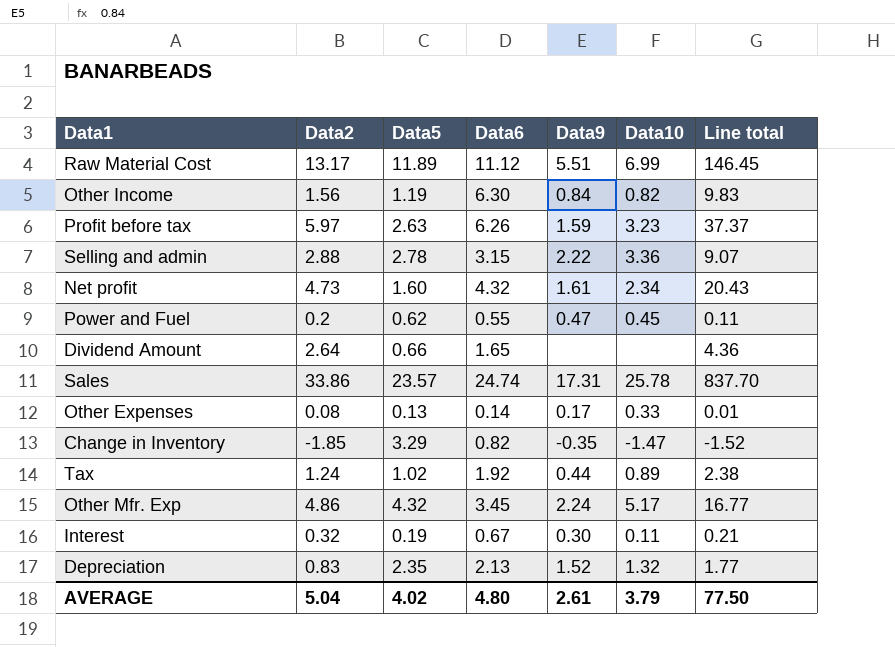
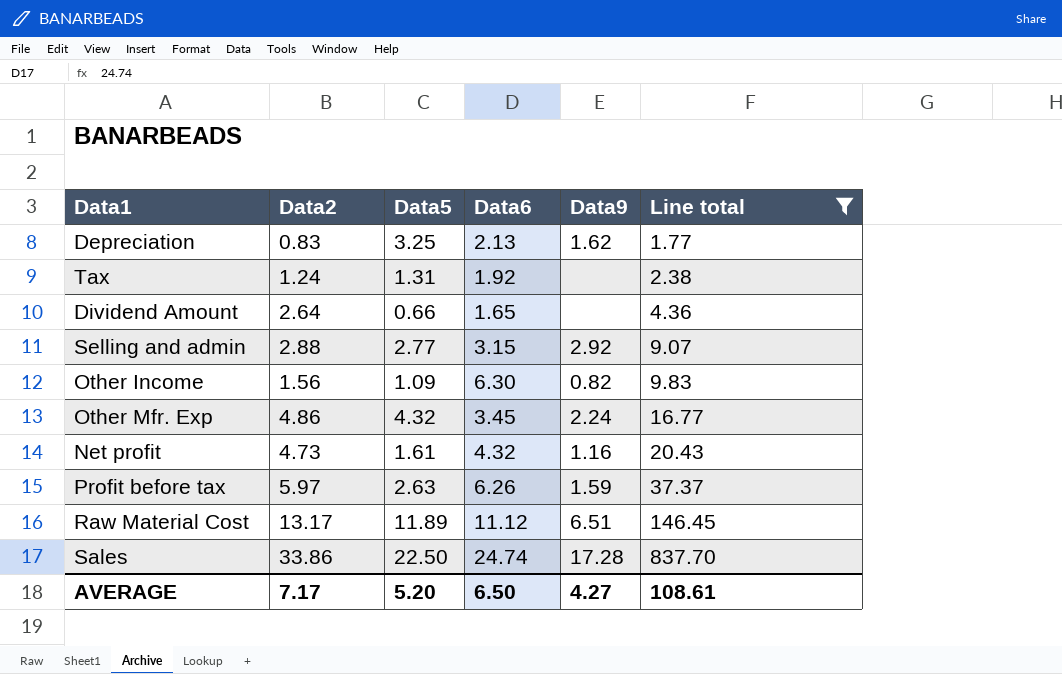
filter: none -> Line total >= 1.77
row order: none -> Line total ascending
column Data10 | position: 6 -> none
Depreciation | Data5: 2.35 -> 3.25
Depreciation | Data9: 1.52 -> 1.62
Tax | Data5: 1.02 -> 1.31
Tax | Data9: 0.44 -> none
Selling and admin | Data5: 2.78 -> 2.77
Selling and admin | Data9: 2.22 -> 2.92
Other Income | Data5: 1.19 -> 1.09
Other Income | Data9: 0.84 -> 0.82
Net profit | Data5: 1.60 -> 1.61
Net profit | Data9: 1.61 -> 1.16
Raw Material Cost | Data9: 5.51 -> 6.51
Sales | Data5: 23.57 -> 22.50
Sales | Data9: 17.31 -> 17.28
AVERAGE | Data2: 5.04 -> 7.17
AVERAGE | Data5: 4.02 -> 5.20
AVERAGE | Data6: 4.80 -> 6.50
AVERAGE | Data9: 2.61 -> 4.27
AVERAGE | Line total: 77.50 -> 108.61

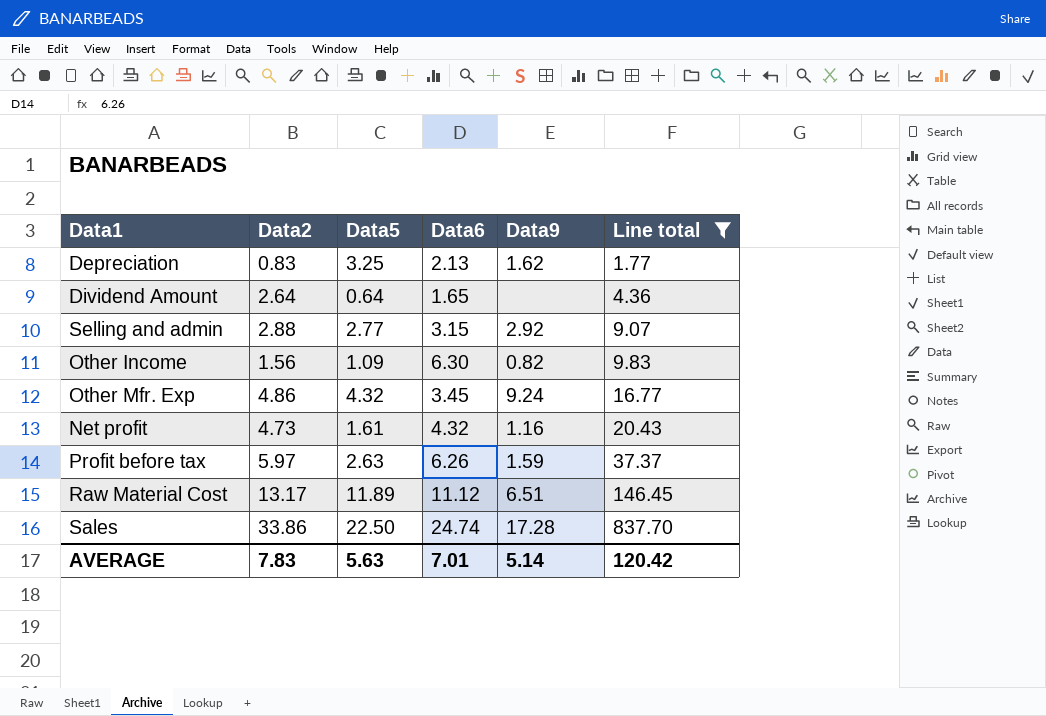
row Tax: 1.24 | 1.31 | 1.92 | none | 2.38 -> none
Dividend Amount | Data5: 0.66 -> 0.64
Other Mfr. Exp | Data9: 2.24 -> 9.24
AVERAGE | Data2: 7.17 -> 7.83
AVERAGE | Data5: 5.20 -> 5.63
AVERAGE | Data6: 6.50 -> 7.01
AVERAGE | Data9: 4.27 -> 5.14
AVERAGE | Line total: 108.61 -> 120.42

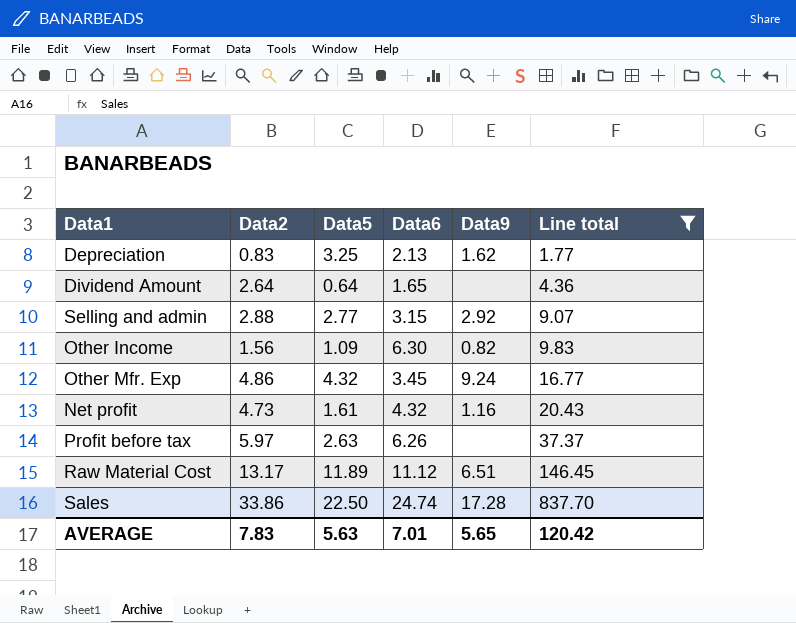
Profit before tax | Data9: 1.59 -> none
AVERAGE | Data9: 5.14 -> 5.65

